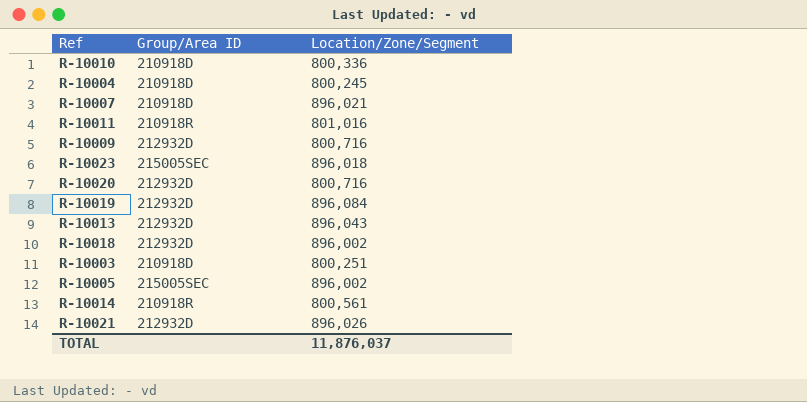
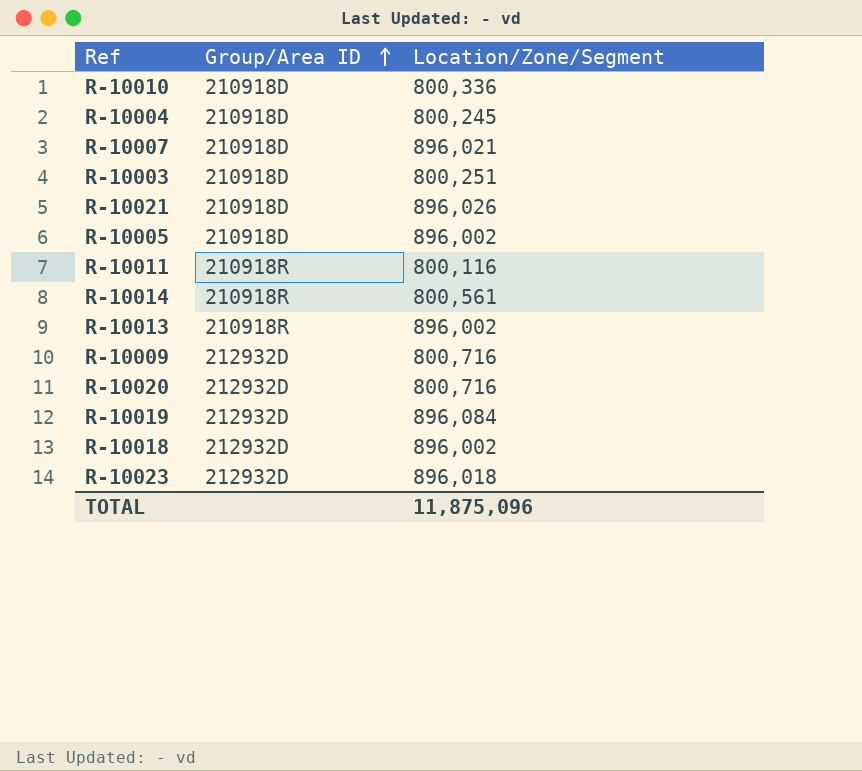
row order: none -> Group/Area ID ascending
R-10021 | Group/Area ID: 212932D -> 210918D
R-10005 | Group/Area ID: 215005SEC -> 210918D
R-10011 | Location/Zone/Segment: 801,016 -> 800,116
R-10013 | Group/Area ID: 212932D -> 210918R
R-10013 | Location/Zone/Segment: 896,043 -> 896,002
R-10023 | Group/Area ID: 215005SEC -> 212932D
TOTAL | Location/Zone/Segment: 11,876,037 -> 11,875,096

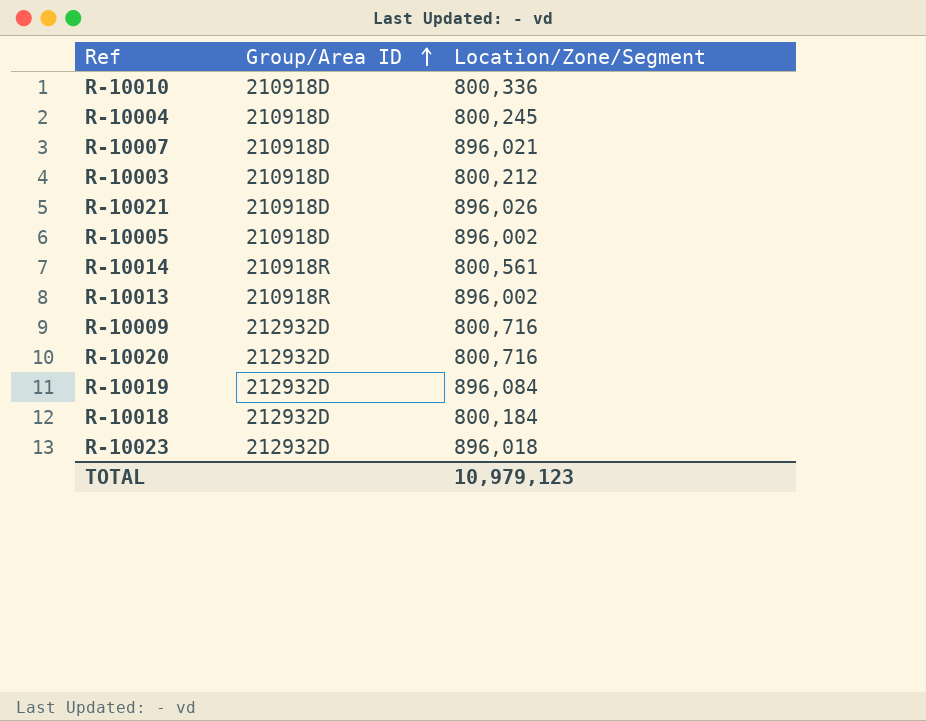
row R-10011: 210918R | 800,116 -> none
R-10003 | Location/Zone/Segment: 800,251 -> 800,212
R-10018 | Location/Zone/Segment: 896,002 -> 800,184
TOTAL | Location/Zone/Segment: 11,875,096 -> 10,979,123

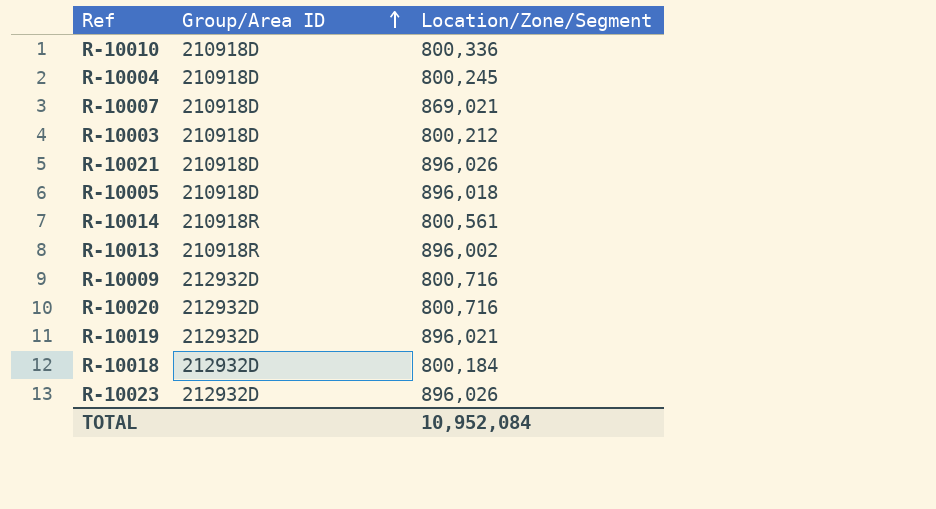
R-10007 | Location/Zone/Segment: 896,021 -> 869,021
R-10005 | Location/Zone/Segment: 896,002 -> 896,018
R-10019 | Location/Zone/Segment: 896,084 -> 896,021
R-10023 | Location/Zone/Segment: 896,018 -> 896,026
TOTAL | Location/Zone/Segment: 10,979,123 -> 10,952,084

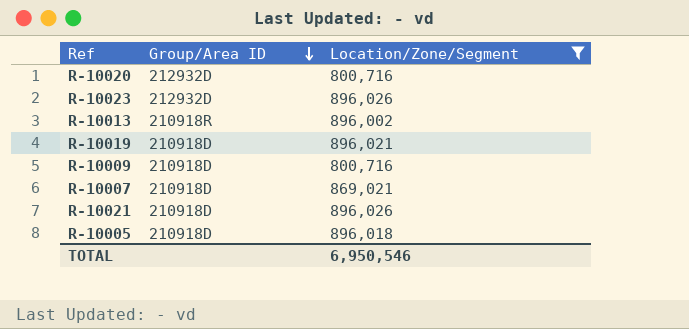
filter: none -> Location/Zone/Segment >= 800,716
row order: Group/Area ID ascending -> Group/Area ID descending
R-10019 | Group/Area ID: 212932D -> 210918D
R-10009 | Group/Area ID: 212932D -> 210918D
TOTAL | Location/Zone/Segment: 10,952,084 -> 6,950,546

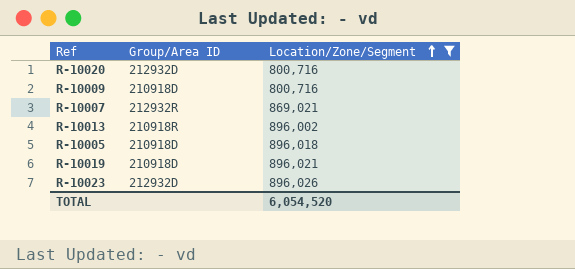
row order: Group/Area ID descending -> Location/Zone/Segment ascending
row R-10021: 210918D | 896,026 -> none
R-10007 | Group/Area ID: 210918D -> 212932R
TOTAL | Location/Zone/Segment: 6,950,546 -> 6,054,520

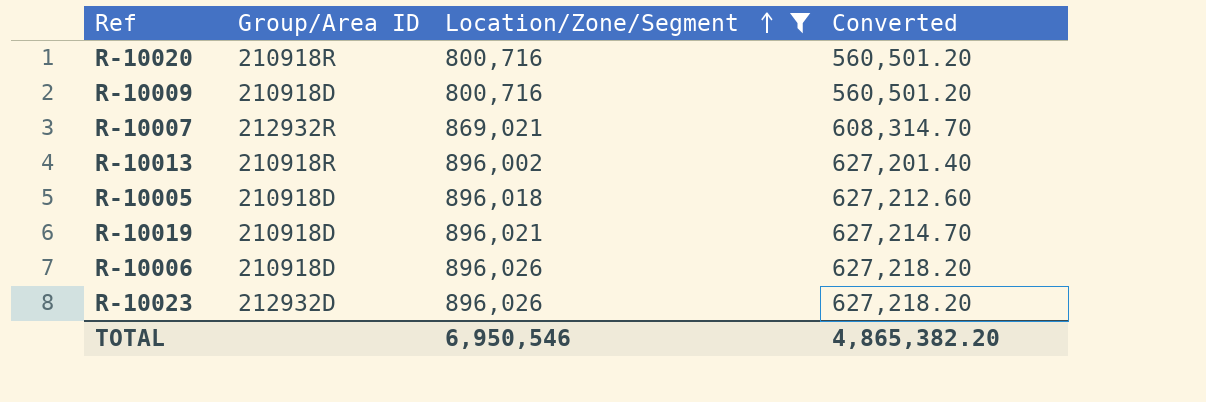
column Converted | formula: none -> [Location/Zone/Segment] * 0.7
R-10020 | Group/Area ID: 212932D -> 210918R
row R-10006: none -> 210918D | 896,026 | 627,218.20
TOTAL | Location/Zone/Segment: 6,054,520 -> 6,950,546

